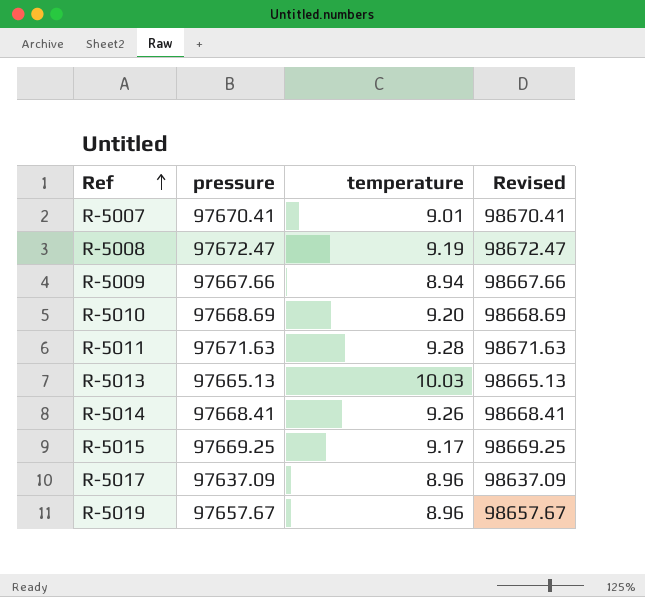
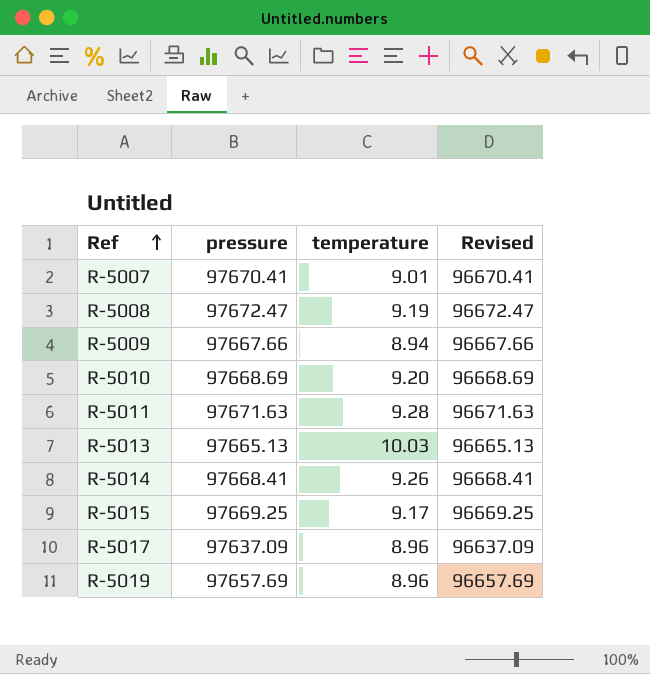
column Revised | formula: [pressure] + 1000 -> [pressure] - 1000
R-5019 | pressure: 97657.67 -> 97657.69

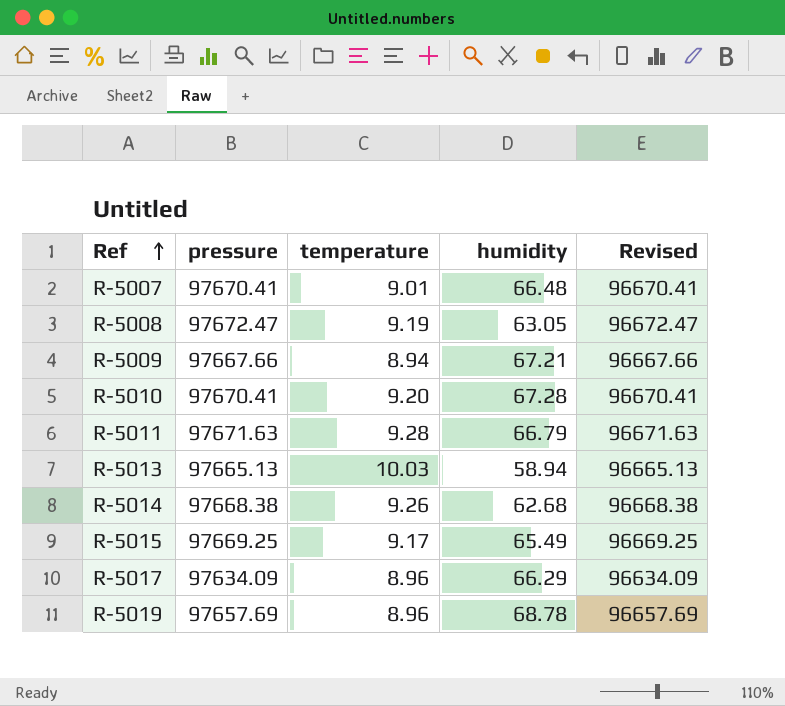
column humidity | position: none -> 4
R-5010 | pressure: 97668.69 -> 97670.41
R-5010 | Revised: 96668.69 -> 96670.41
R-5014 | pressure: 97668.41 -> 97668.38
R-5014 | Revised: 96668.41 -> 96668.38
R-5017 | pressure: 97637.09 -> 97634.09
R-5017 | Revised: 96637.09 -> 96634.09

